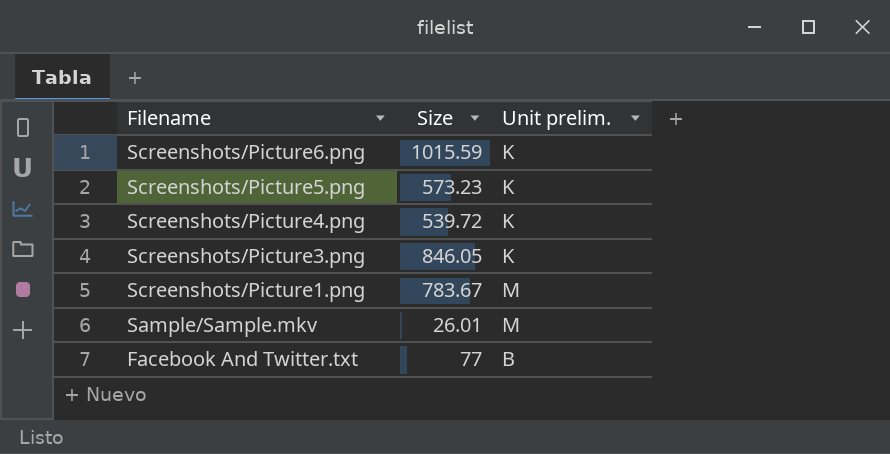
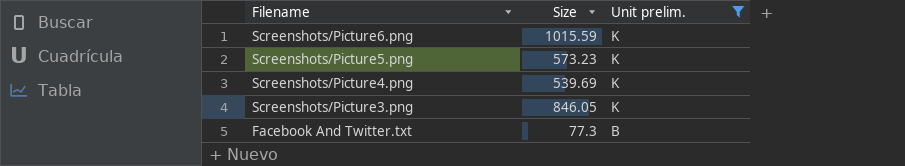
filter: none -> Unit prelim. != M
Screenshots/Picture4.png | Size: 539.72 -> 539.69
Facebook And Twitter.txt | Size: 77 -> 77.3

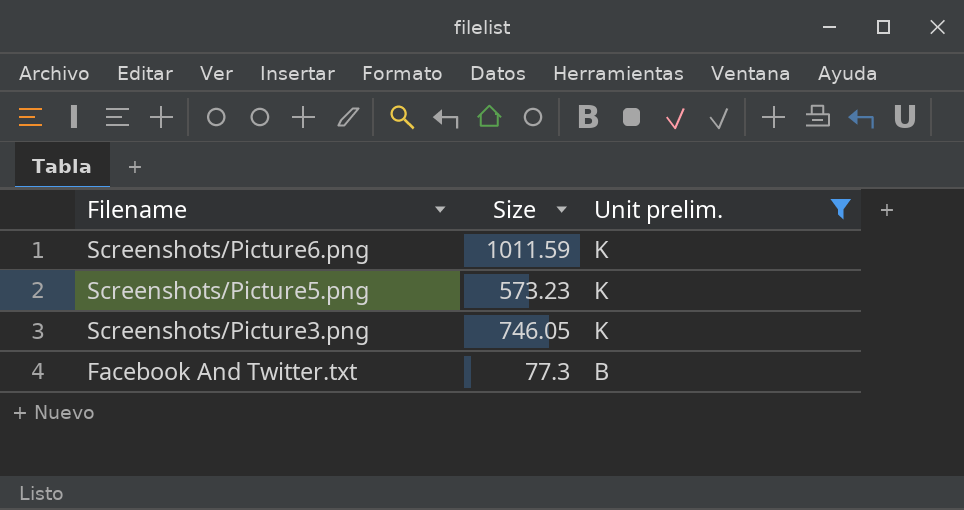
row Screenshots/Picture4.png: 539.69 | K -> none
Screenshots/Picture6.png | Size: 1015.59 -> 1011.59
Screenshots/Picture3.png | Size: 846.05 -> 746.05

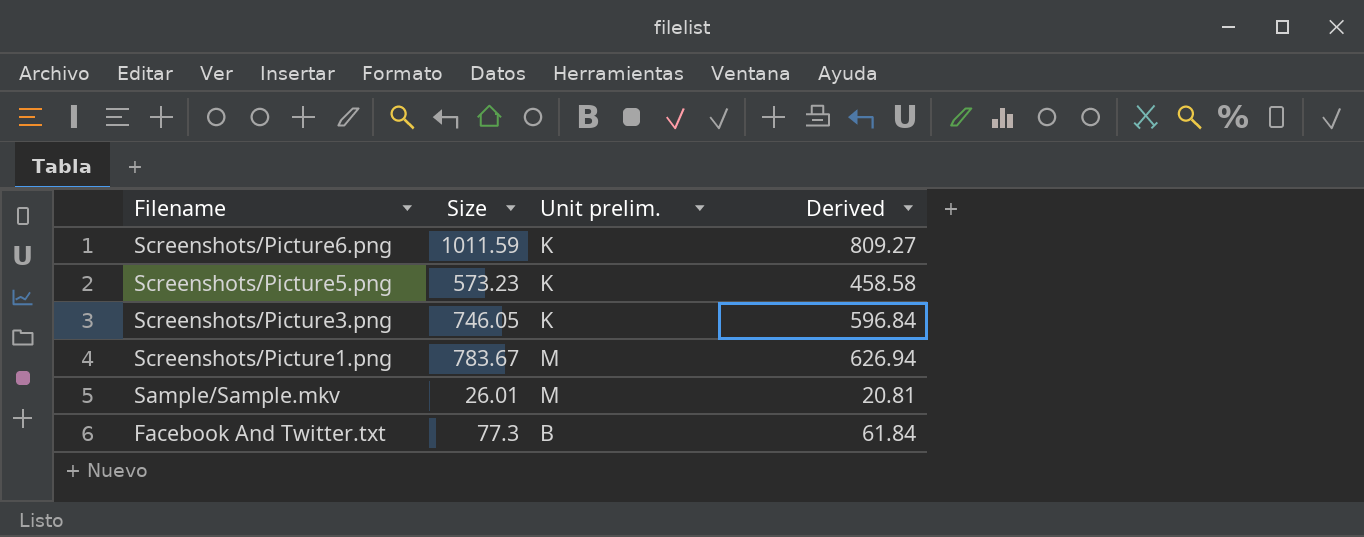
filter: Unit prelim. != M -> none
column Derived | formula: none -> [Size] * 0.8

